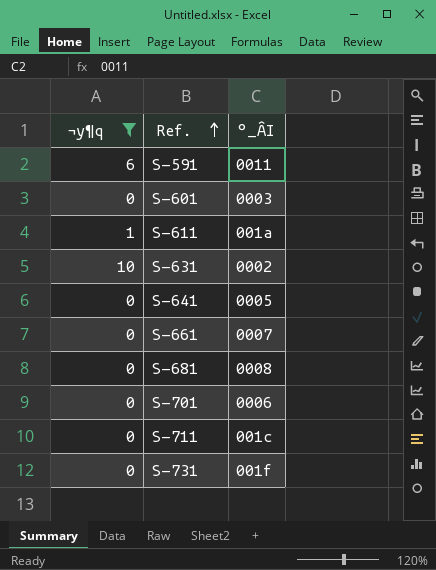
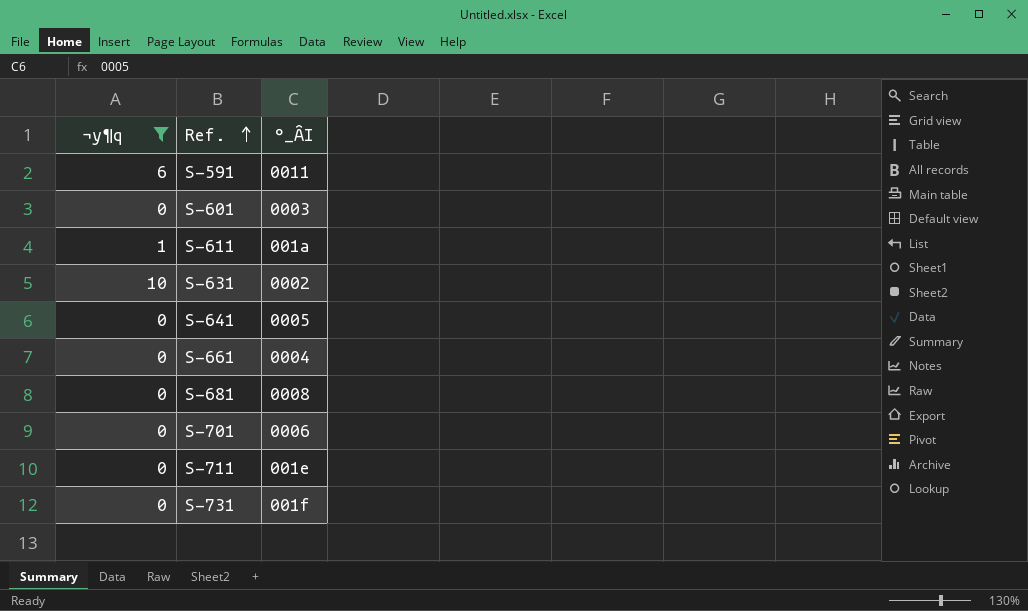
S-661 | °_ÂI: 0007 -> 0004
S-711 | °_ÂI: 001c -> 001e

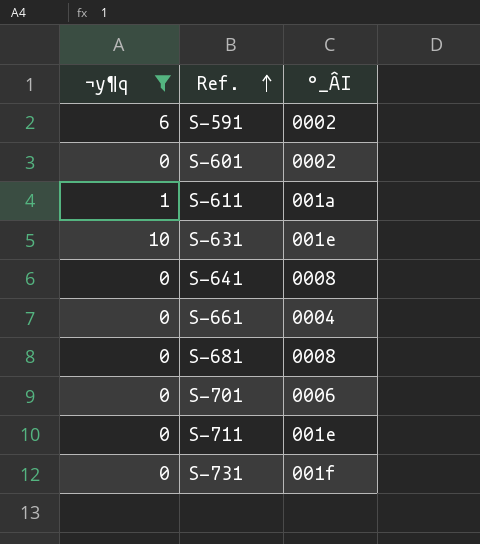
S-591 | °_ÂI: 0011 -> 0002
S-601 | °_ÂI: 0003 -> 0002
S-631 | °_ÂI: 0002 -> 001e
S-641 | °_ÂI: 0005 -> 0008

